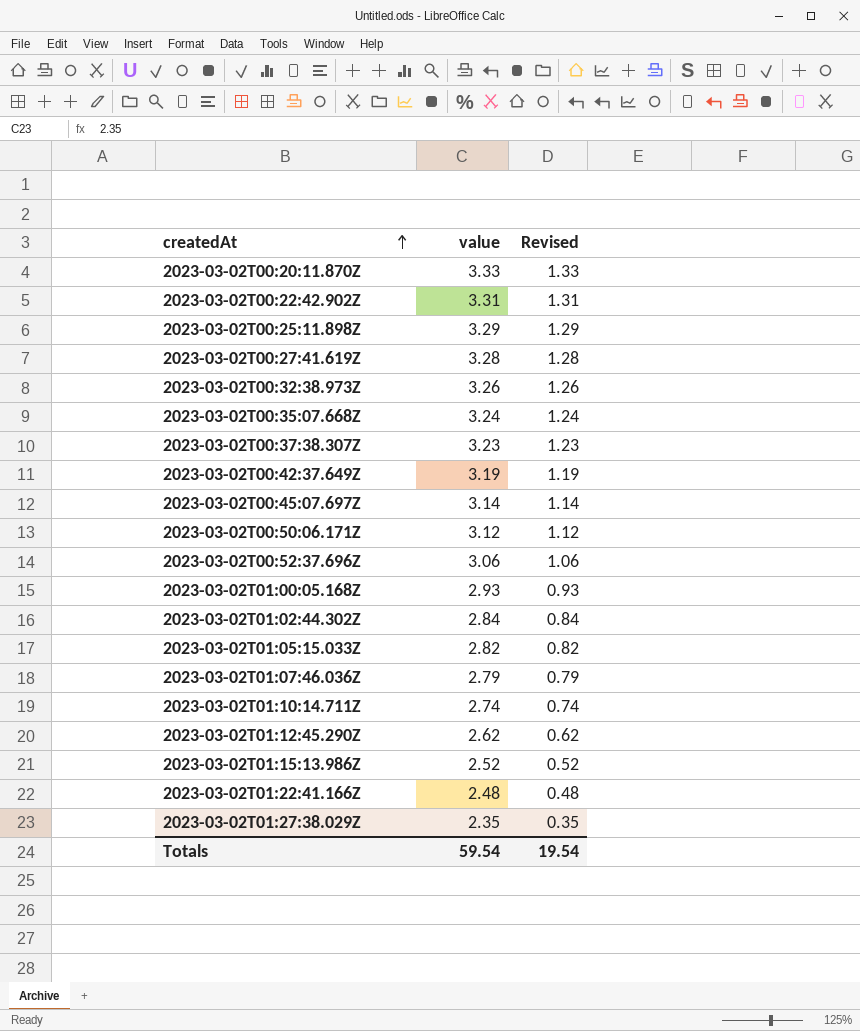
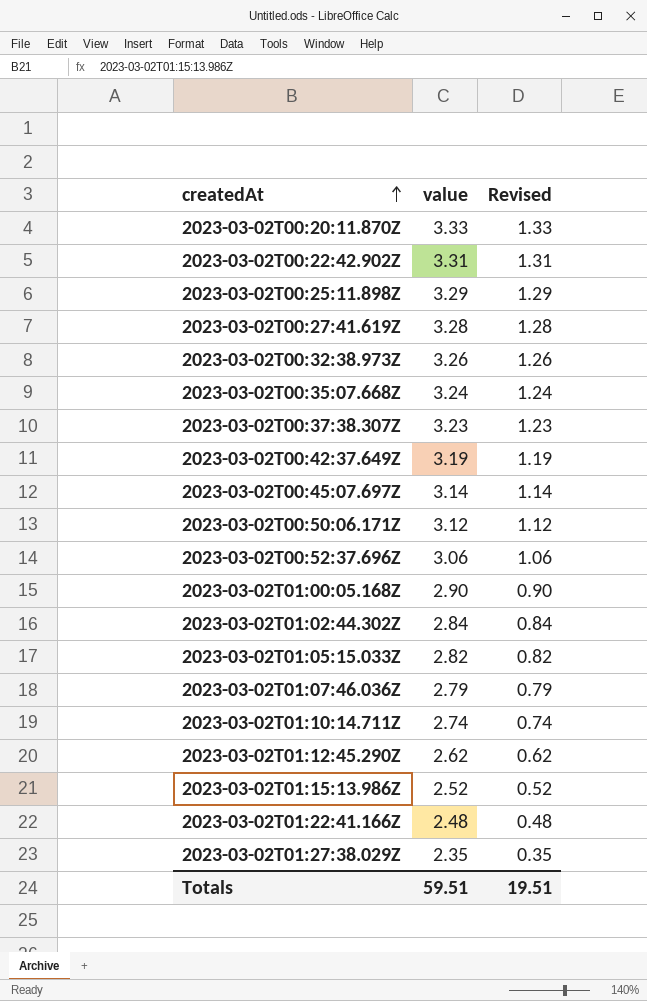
2023-03-02T01:00:05.168Z | value: 2.93 -> 2.90
2023-03-02T01:00:05.168Z | Revised: 0.93 -> 0.90
Totals | value: 59.54 -> 59.51
Totals | Revised: 19.54 -> 19.51

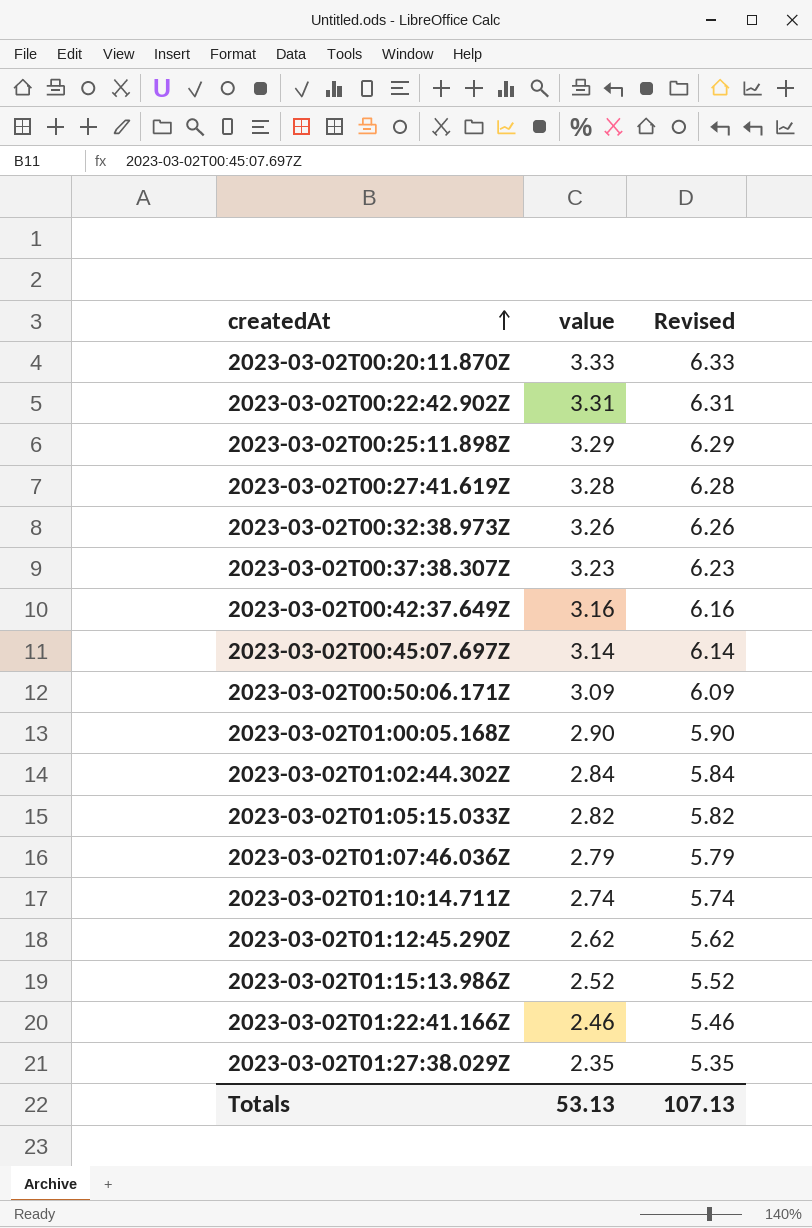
column Revised | formula: [value] - 2 -> [value] + 3
row 2023-03-02T00:35:07.668Z: 3.24 | 1.24 -> none
row 2023-03-02T00:52:37.696Z: 3.06 | 1.06 -> none
2023-03-02T00:42:37.649Z | value: 3.19 -> 3.16
2023-03-02T00:50:06.171Z | value: 3.12 -> 3.09
2023-03-02T01:22:41.166Z | value: 2.48 -> 2.46
Totals | value: 59.51 -> 53.13
Totals | Revised: 19.51 -> 107.13

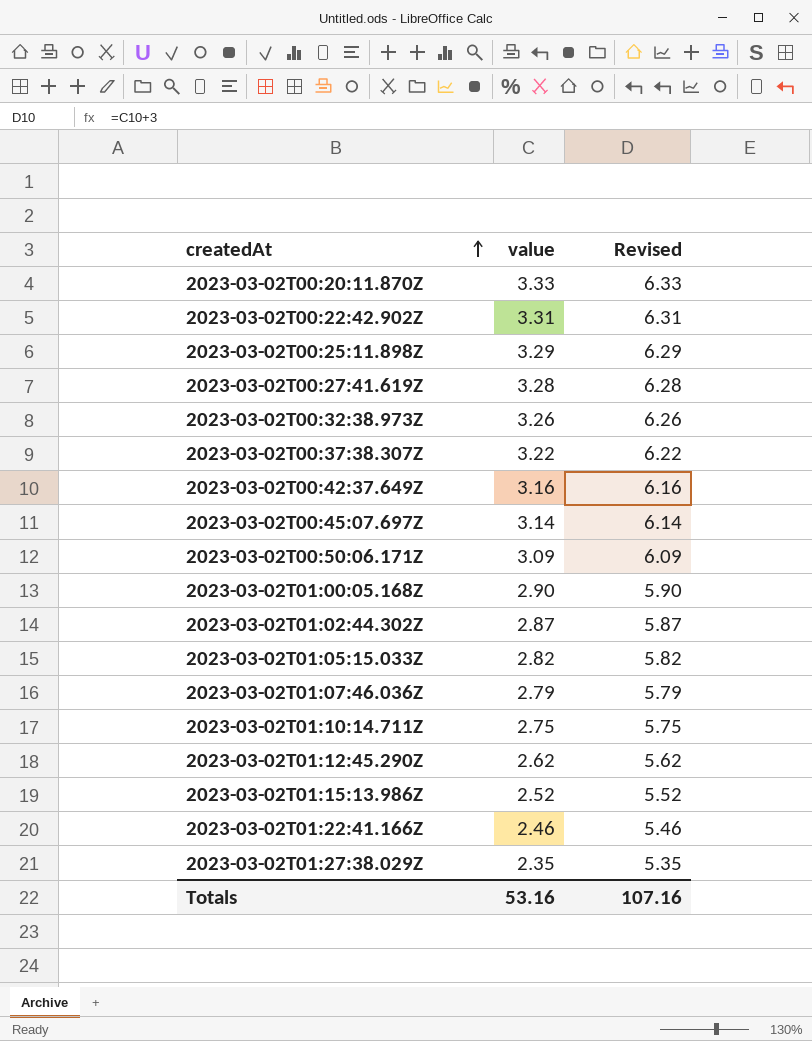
2023-03-02T00:37:38.307Z | value: 3.23 -> 3.22
2023-03-02T00:37:38.307Z | Revised: 6.23 -> 6.22
2023-03-02T01:02:44.302Z | value: 2.84 -> 2.87
2023-03-02T01:02:44.302Z | Revised: 5.84 -> 5.87
2023-03-02T01:10:14.711Z | value: 2.74 -> 2.75
2023-03-02T01:10:14.711Z | Revised: 5.74 -> 5.75
Totals | value: 53.13 -> 53.16
Totals | Revised: 107.13 -> 107.16

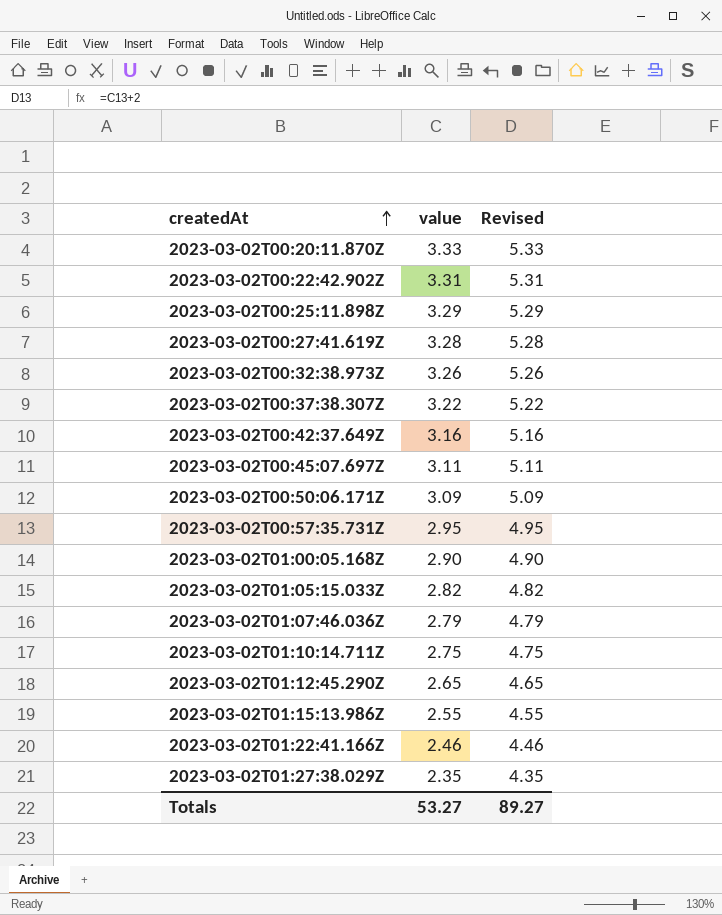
column Revised | formula: [value] + 3 -> [value] + 2
row 2023-03-02T01:02:44.302Z: 2.87 | 5.87 -> none
2023-03-02T00:45:07.697Z | value: 3.14 -> 3.11
row 2023-03-02T00:57:35.731Z: none -> 2.95 | 4.95
2023-03-02T01:12:45.290Z | value: 2.62 -> 2.65
2023-03-02T01:15:13.986Z | value: 2.52 -> 2.55
Totals | value: 53.16 -> 53.27
Totals | Revised: 107.16 -> 89.27

